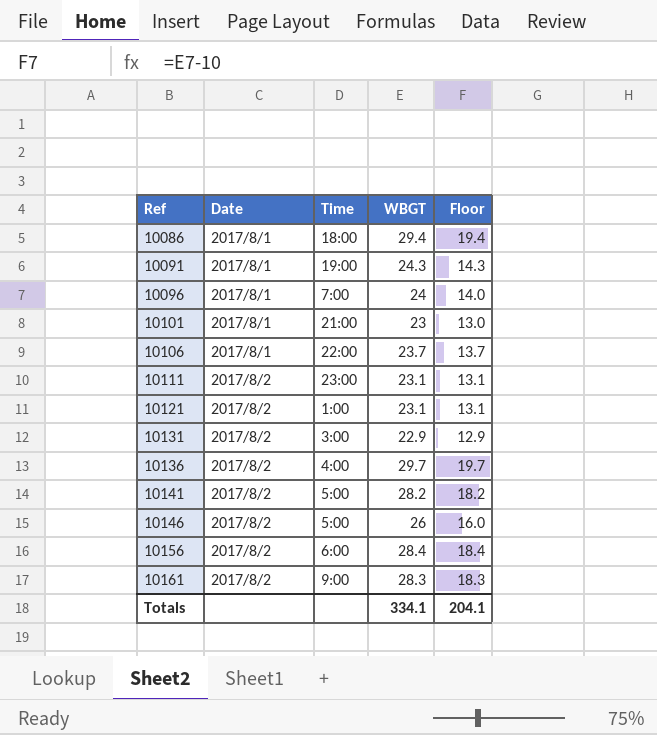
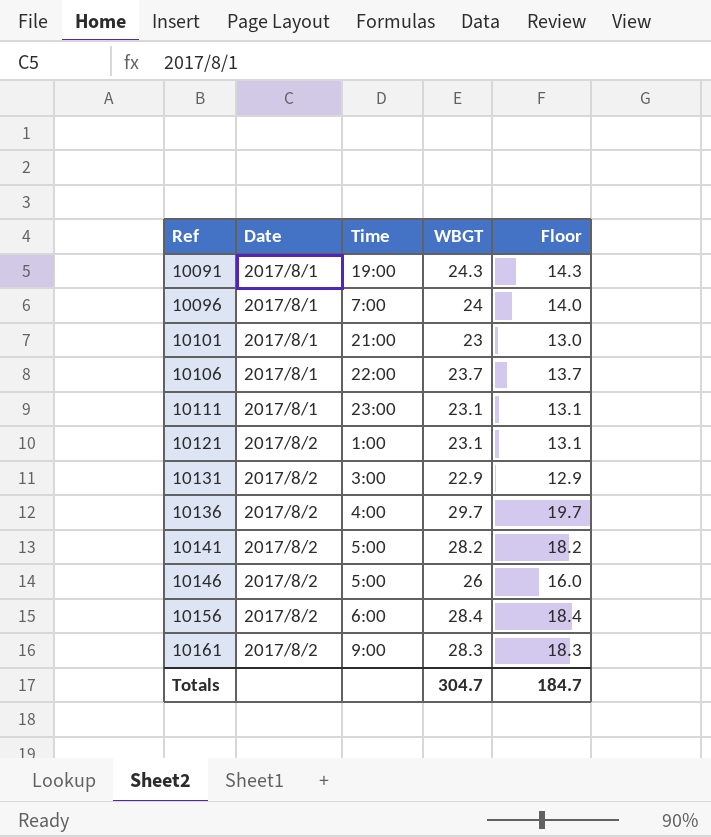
row 10086: 2017/8/1 | 18:00 | 29.4 | 19.4 -> none
10111 | Date: 2017/8/2 -> 2017/8/1
Totals | WBGT: 334.1 -> 304.7
Totals | Floor: 204.1 -> 184.7

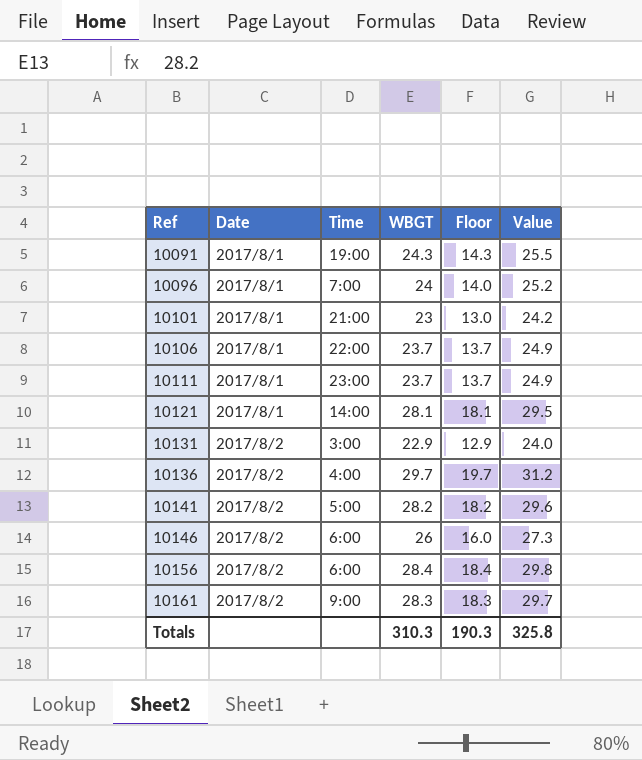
column Value | formula: none -> [WBGT] * 1.05
10111 | WBGT: 23.1 -> 23.7
10111 | Floor: 13.1 -> 13.7
10121 | Date: 2017/8/2 -> 2017/8/1
10121 | Time: 1:00 -> 14:00
10121 | WBGT: 23.1 -> 28.1
10121 | Floor: 13.1 -> 18.1
10146 | Time: 5:00 -> 6:00
Totals | WBGT: 304.7 -> 310.3
Totals | Floor: 184.7 -> 190.3

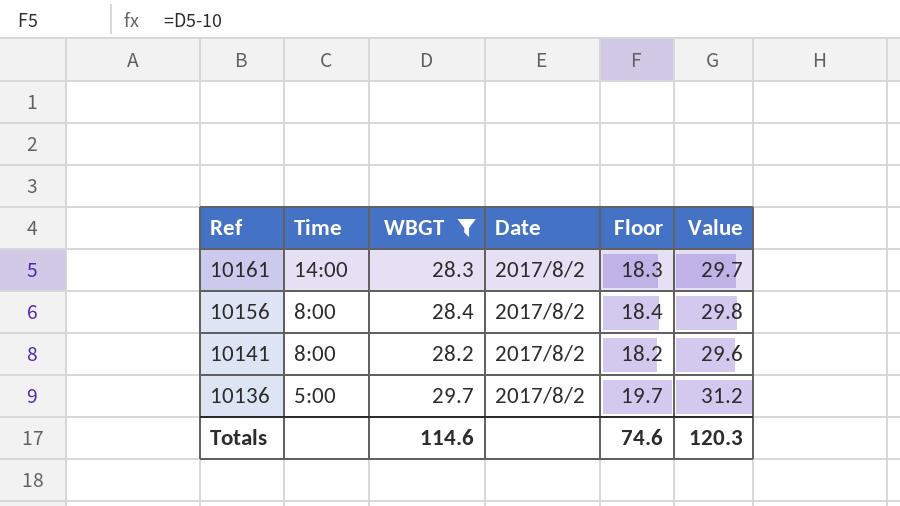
filter: none -> WBGT >= 28.2
row order: Ref ascending -> Ref descending
column Date | position: 2 -> 4
10161 | Time: 9:00 -> 14:00
10156 | Time: 6:00 -> 8:00
10141 | Time: 5:00 -> 8:00
10136 | Time: 4:00 -> 5:00
Totals | WBGT: 310.3 -> 114.6
Totals | Floor: 190.3 -> 74.6
Totals | Value: 325.8 -> 120.3

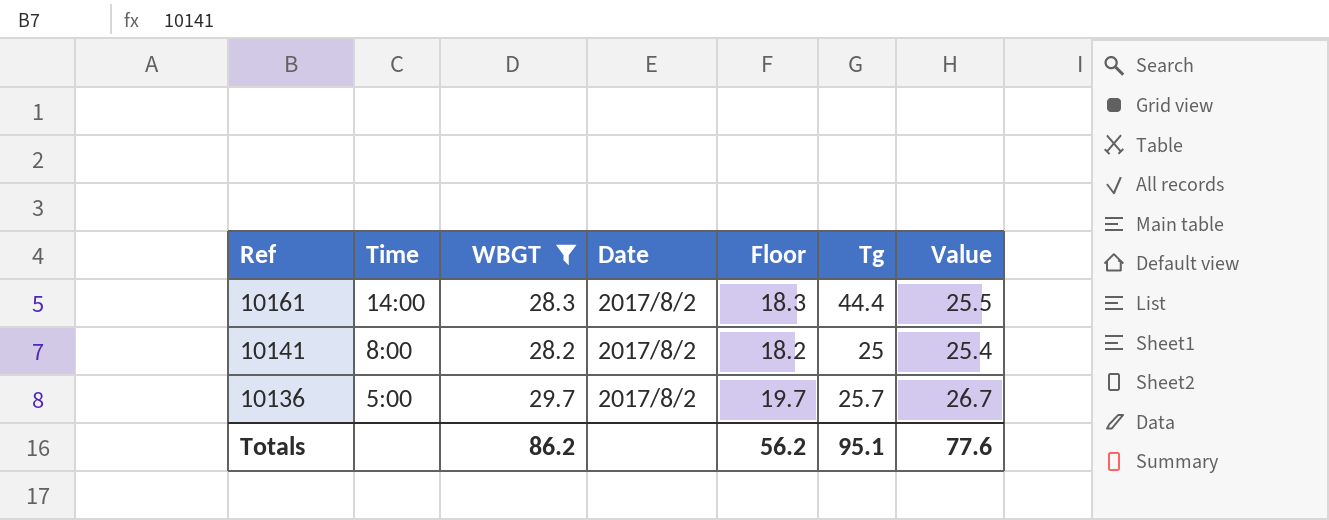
column Tg | position: none -> 6
column Value | formula: [WBGT] * 1.05 -> [WBGT] * 0.9
row 10156: 8:00 | 28.4 | 2017/8/2 | 18.4 | 29.8 -> none
Totals | WBGT: 114.6 -> 86.2
Totals | Floor: 74.6 -> 56.2
Totals | Value: 120.3 -> 77.6

